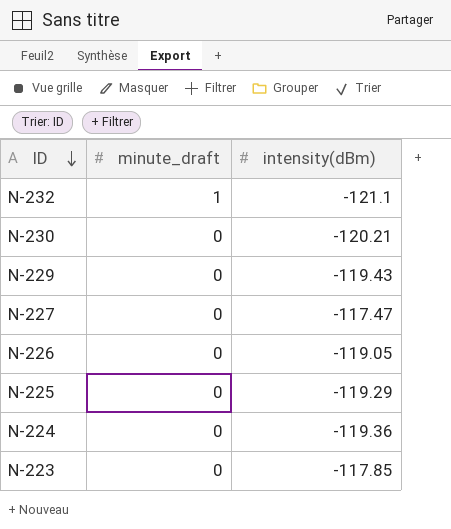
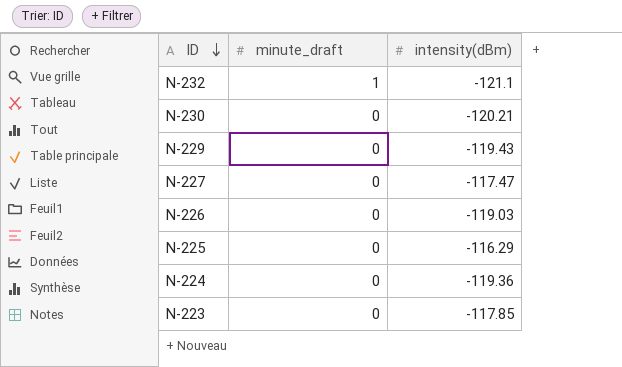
N-226 | intensity(dBm): -119.05 -> -119.03
N-225 | intensity(dBm): -119.29 -> -116.29

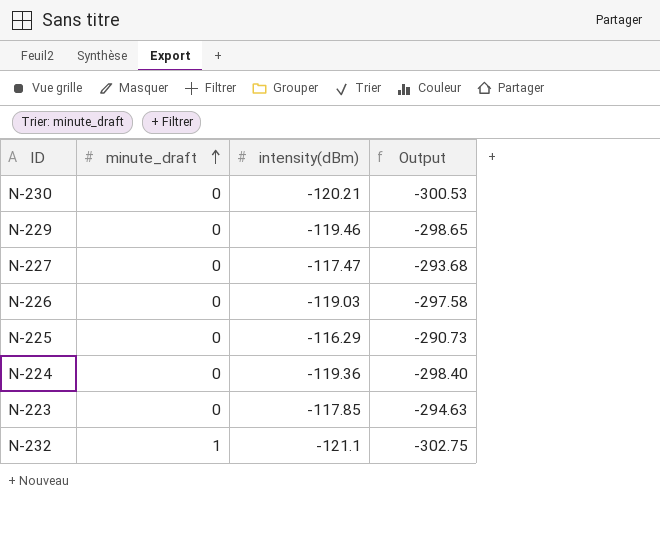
row order: ID descending -> minute_draft ascending
column Output | formula: none -> [intensity(dBm)] * 2.5
N-229 | intensity(dBm): -119.43 -> -119.46

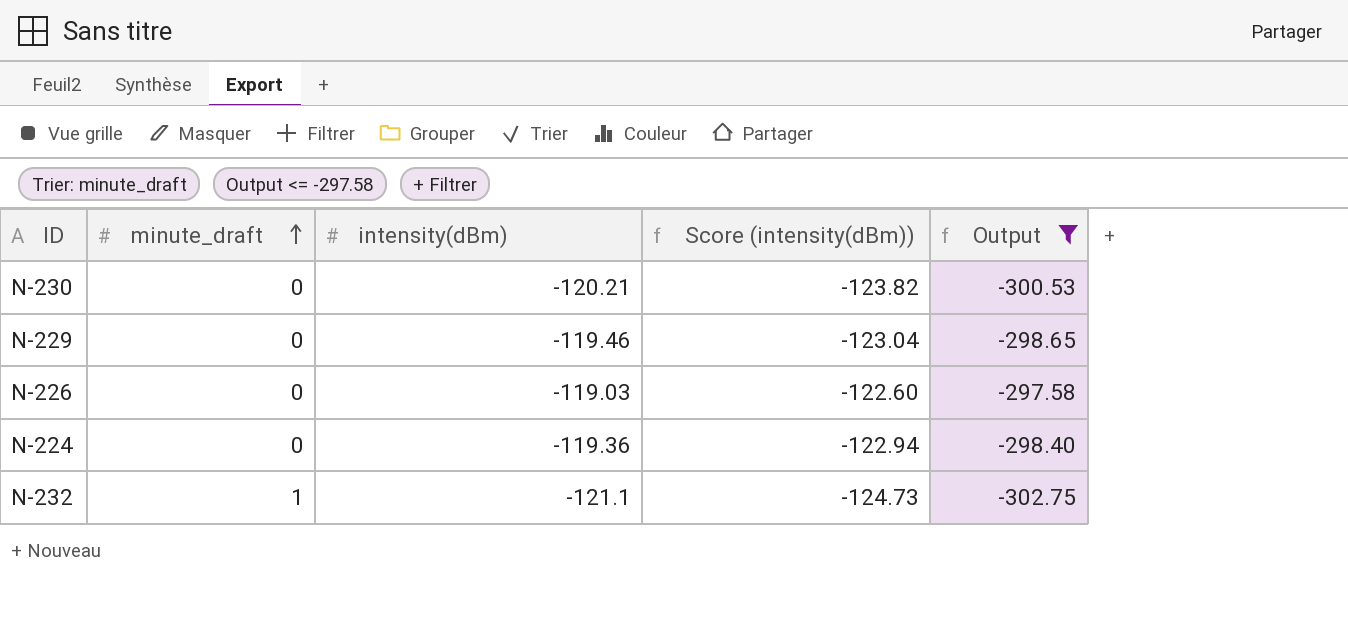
filter: none -> Output <= -297.58
column Score (intensity(dBm)) | formula: none -> [intensity(dBm)] * 1.03

